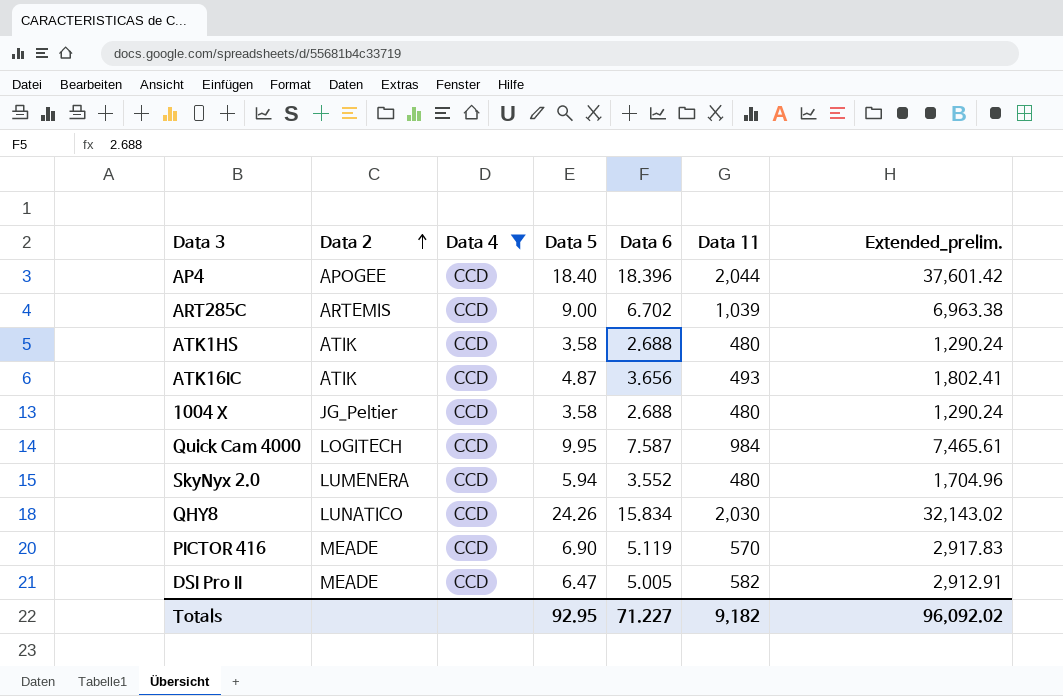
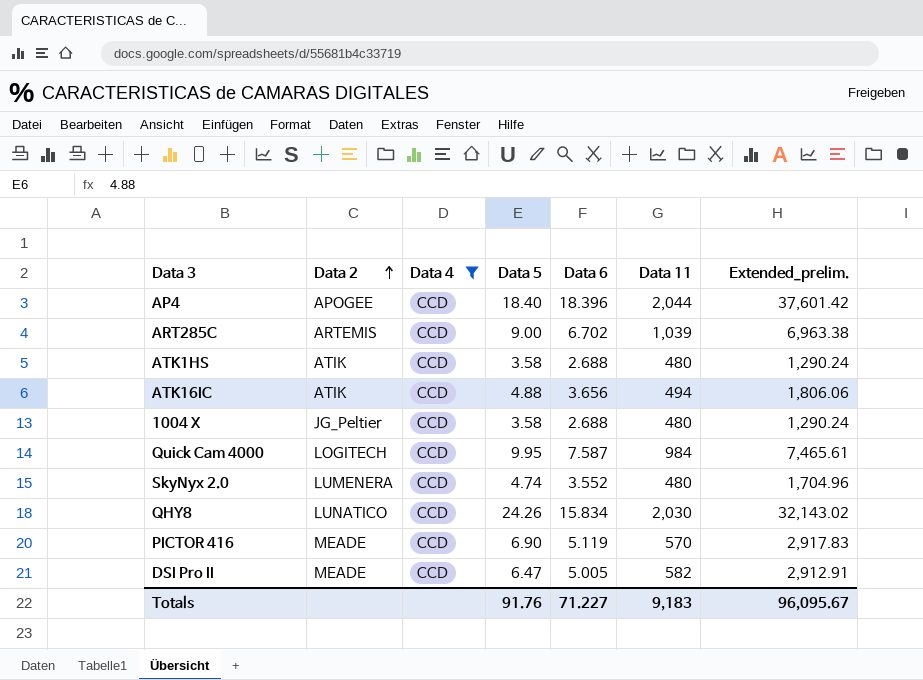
ATK16IC | Data 5: 4.87 -> 4.88
ATK16IC | Data 11: 493 -> 494
ATK16IC | Extended_prelim.: 1,802.41 -> 1,806.06
SkyNyx 2.0 | Data 5: 5.94 -> 4.74
Totals | Data 5: 92.95 -> 91.76
Totals | Data 11: 9,182 -> 9,183
Totals | Extended_prelim.: 96,092.02 -> 96,095.67

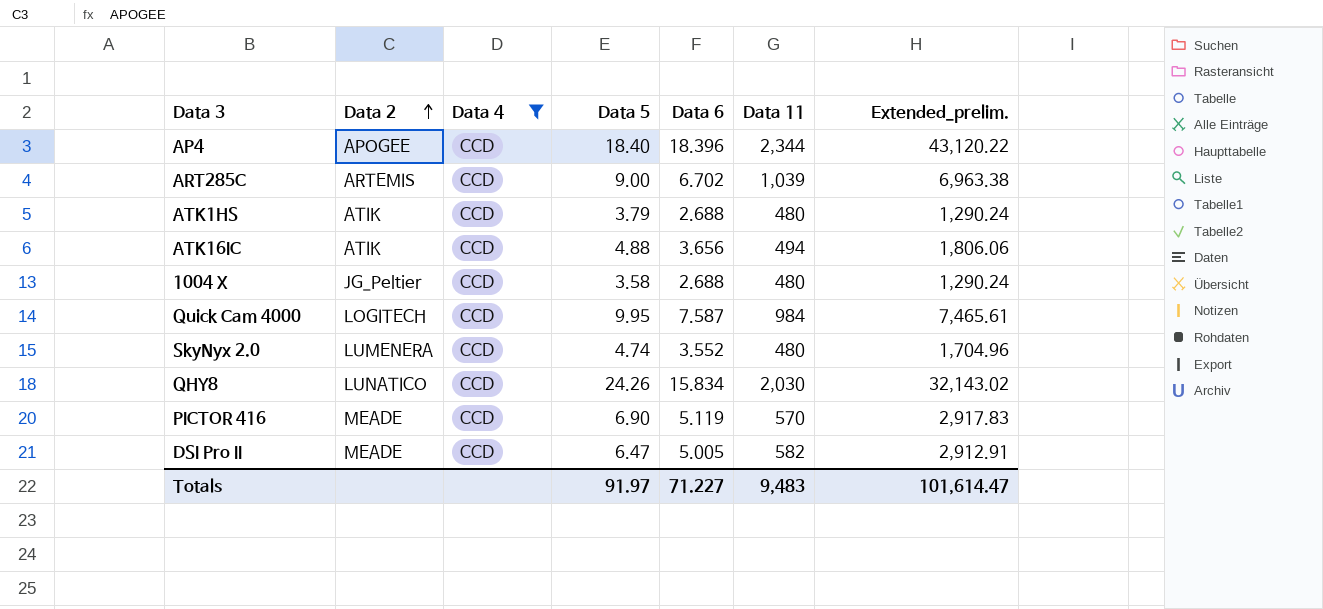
AP4 | Data 11: 2,044 -> 2,344
AP4 | Extended_prelim.: 37,601.42 -> 43,120.22
ATK1HS | Data 5: 3.58 -> 3.79
Totals | Data 5: 91.76 -> 91.97
Totals | Data 11: 9,183 -> 9,483
Totals | Extended_prelim.: 96,095.67 -> 101,614.47

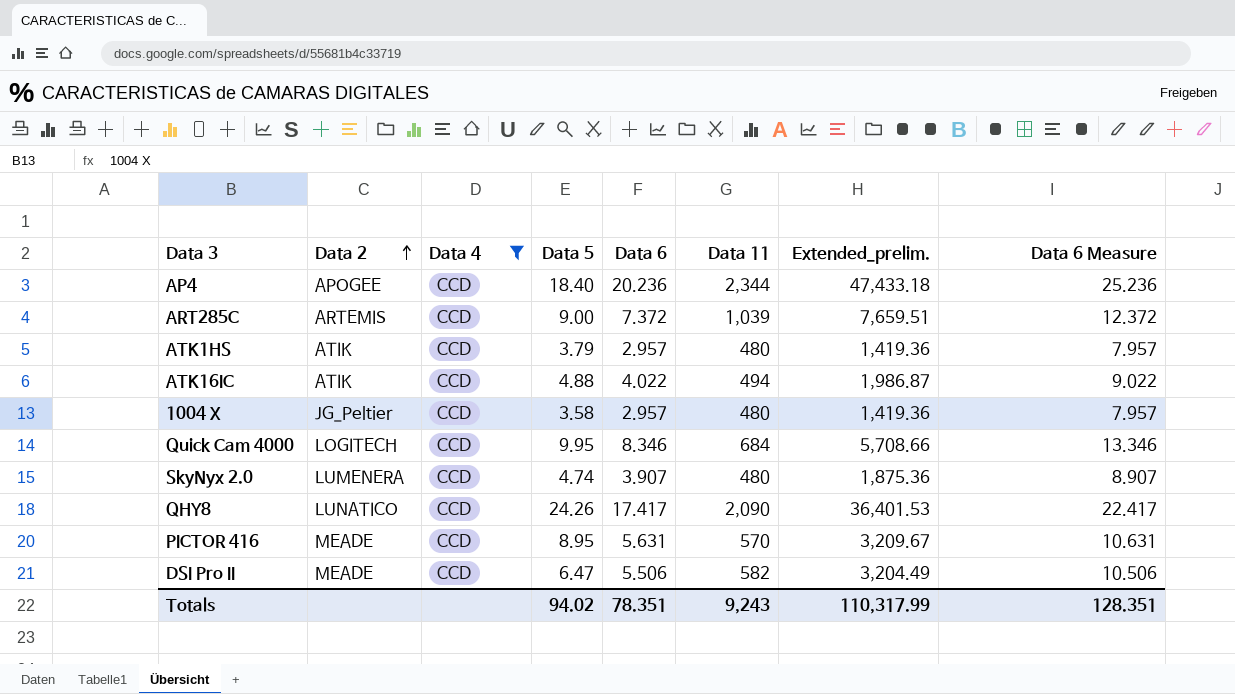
column Data 6 Measure | formula: none -> [Data 6] + 5
AP4 | Data 6: 18.396 -> 20.236
AP4 | Extended_prelim.: 43,120.22 -> 47,433.18
ART285C | Data 6: 6.702 -> 7.372
ART285C | Extended_prelim.: 6,963.38 -> 7,659.51
ATK1HS | Data 6: 2.688 -> 2.957
ATK1HS | Extended_prelim.: 1,290.24 -> 1,419.36
ATK16IC | Data 6: 3.656 -> 4.022
ATK16IC | Extended_prelim.: 1,806.06 -> 1,986.87
1004 X | Data 6: 2.688 -> 2.957
1004 X | Extended_prelim.: 1,290.24 -> 1,419.36
Quick Cam 4000 | Data 6: 7.587 -> 8.346
Quick Cam 4000 | Data 11: 984 -> 684
Quick Cam 4000 | Extended_prelim.: 7,465.61 -> 5,708.66
SkyNyx 2.0 | Data 6: 3.552 -> 3.907
SkyNyx 2.0 | Extended_prelim.: 1,704.96 -> 1,875.36
QHY8 | Data 6: 15.834 -> 17.417
QHY8 | Data 11: 2,030 -> 2,090
QHY8 | Extended_prelim.: 32,143.02 -> 36,401.53
PICTOR 416 | Data 5: 6.90 -> 8.95
PICTOR 416 | Data 6: 5.119 -> 5.631
PICTOR 416 | Extended_prelim.: 2,917.83 -> 3,209.67
DSI Pro II | Data 6: 5.005 -> 5.506
DSI Pro II | Extended_prelim.: 2,912.91 -> 3,204.49
Totals | Data 5: 91.97 -> 94.02
Totals | Data 6: 71.227 -> 78.351
Totals | Data 11: 9,483 -> 9,243
Totals | Extended_prelim.: 101,614.47 -> 110,317.99

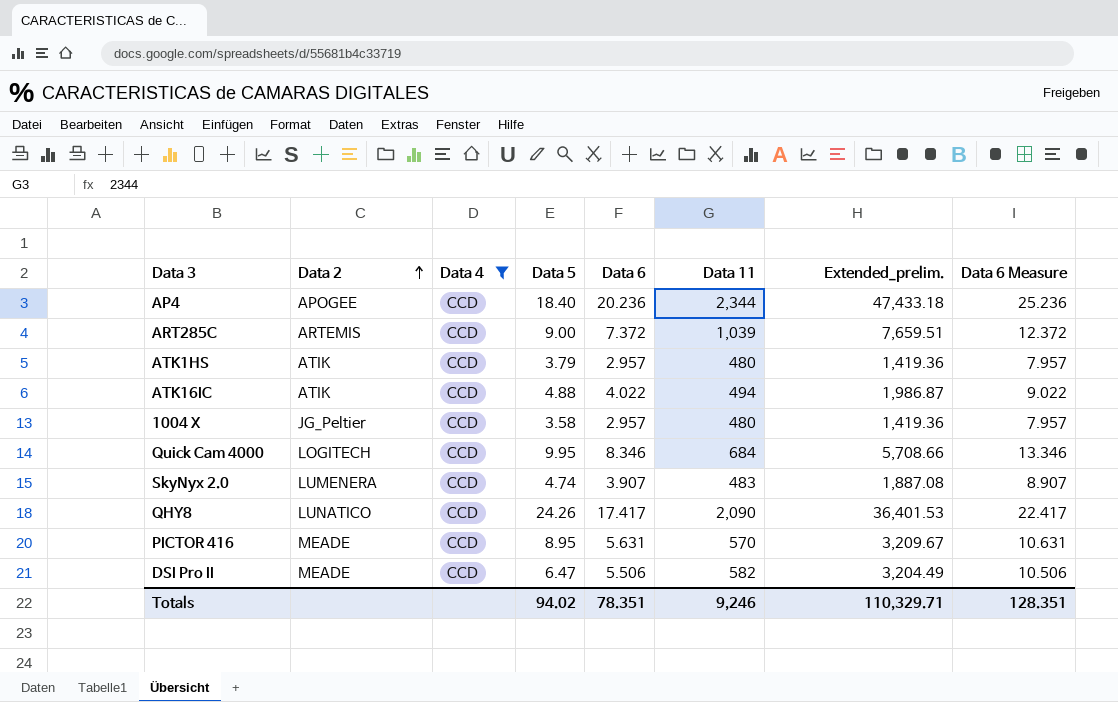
SkyNyx 2.0 | Data 11: 480 -> 483
SkyNyx 2.0 | Extended_prelim.: 1,875.36 -> 1,887.08
Totals | Data 11: 9,243 -> 9,246
Totals | Extended_prelim.: 110,317.99 -> 110,329.71

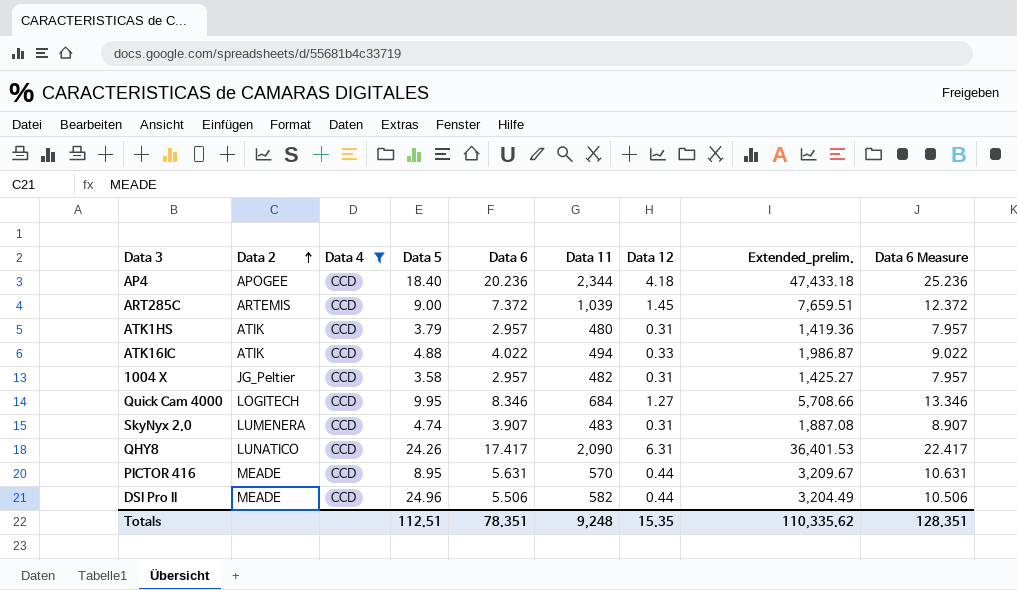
column Data 12 | position: none -> 7
1004 X | Data 11: 480 -> 482
1004 X | Extended_prelim.: 1,419.36 -> 1,425.27
DSI Pro II | Data 5: 6.47 -> 24.96
Totals | Data 5: 94.02 -> 112.51
Totals | Data 11: 9,246 -> 9,248
Totals | Extended_prelim.: 110,329.71 -> 110,335.62

